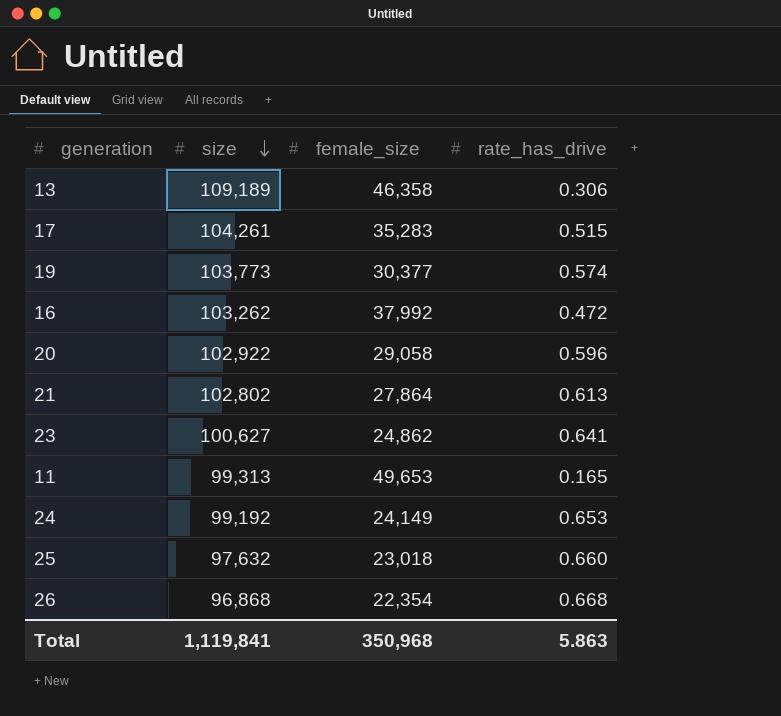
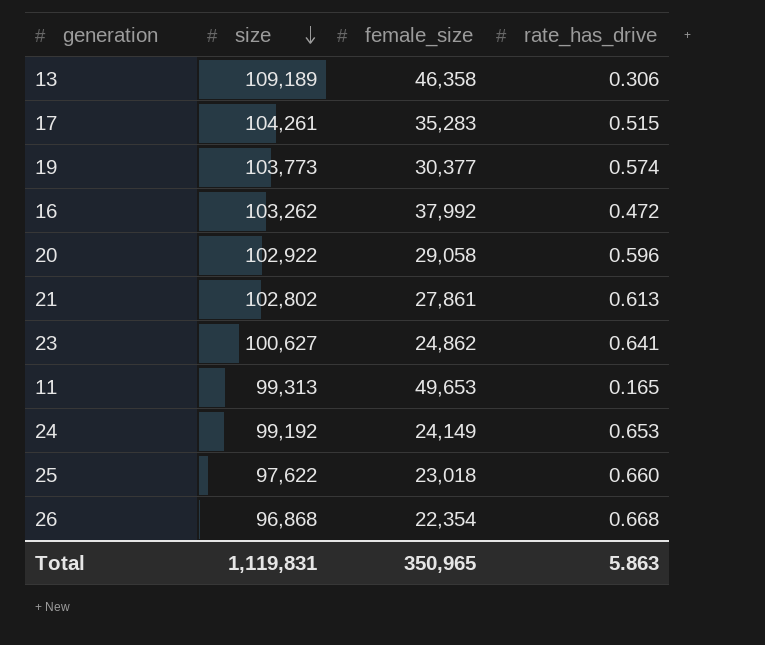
21 | female_size: 27,864 -> 27,861
25 | size: 97,632 -> 97,622
Total | size: 1,119,841 -> 1,119,831
Total | female_size: 350,968 -> 350,965

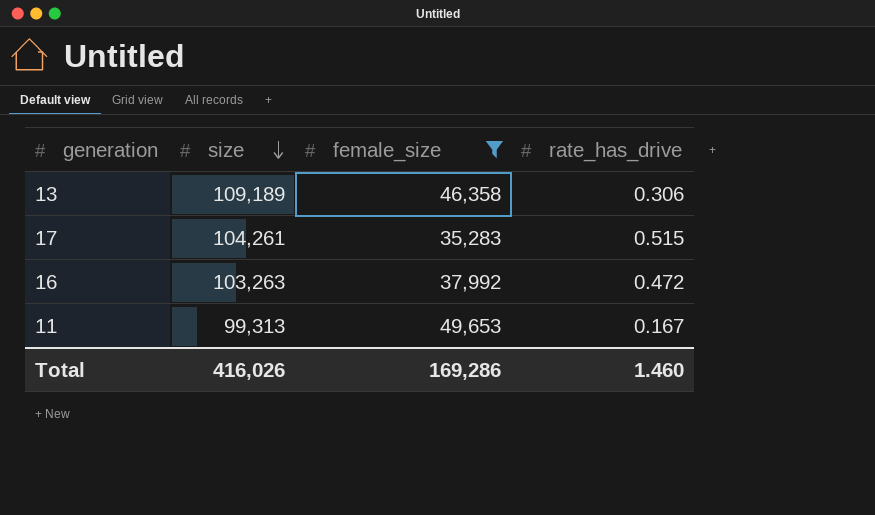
filter: none -> female_size >= 35,283
16 | size: 103,262 -> 103,263
11 | rate_has_drive: 0.165 -> 0.167
Total | size: 1,119,831 -> 416,026
Total | female_size: 350,965 -> 169,286
Total | rate_has_drive: 5.863 -> 1.460

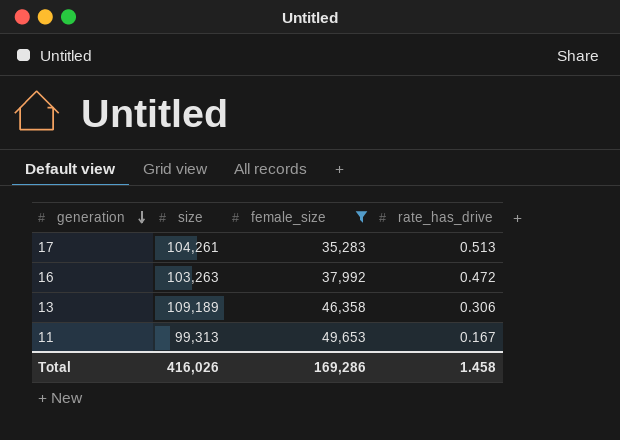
row order: size descending -> generation descending
17 | rate_has_drive: 0.515 -> 0.513
Total | rate_has_drive: 1.460 -> 1.458

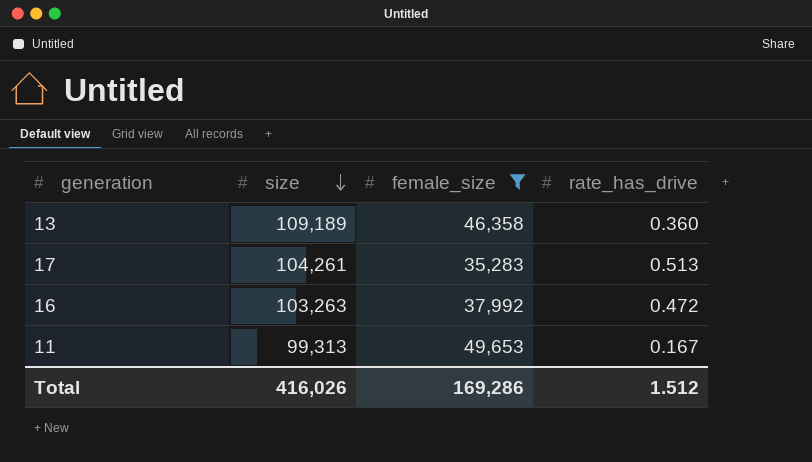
row order: generation descending -> size descending
13 | rate_has_drive: 0.306 -> 0.360
Total | rate_has_drive: 1.458 -> 1.512

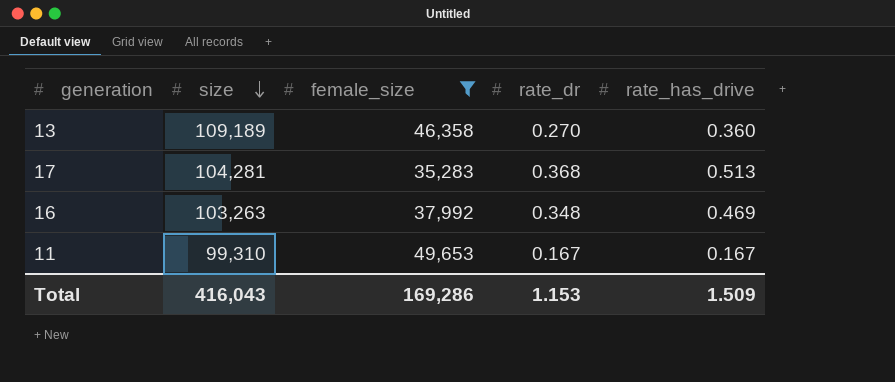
column rate_dr | position: none -> 4
17 | size: 104,261 -> 104,281
16 | rate_has_drive: 0.472 -> 0.469
11 | size: 99,313 -> 99,310
Total | size: 416,026 -> 416,043
Total | rate_has_drive: 1.512 -> 1.509

